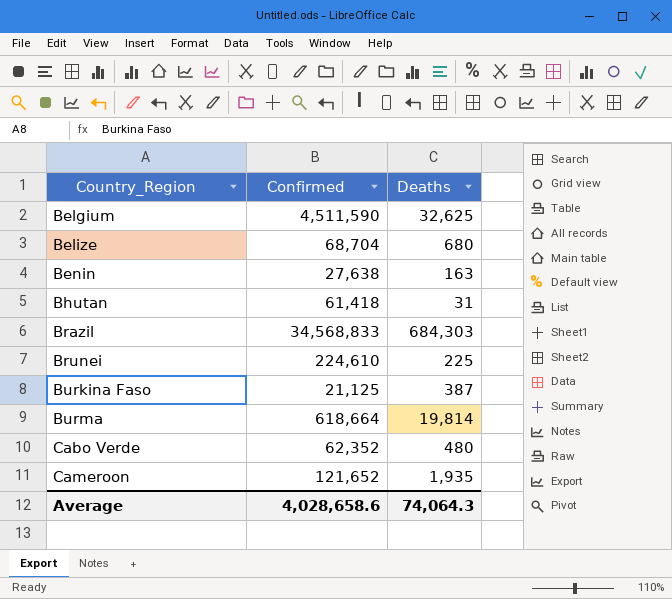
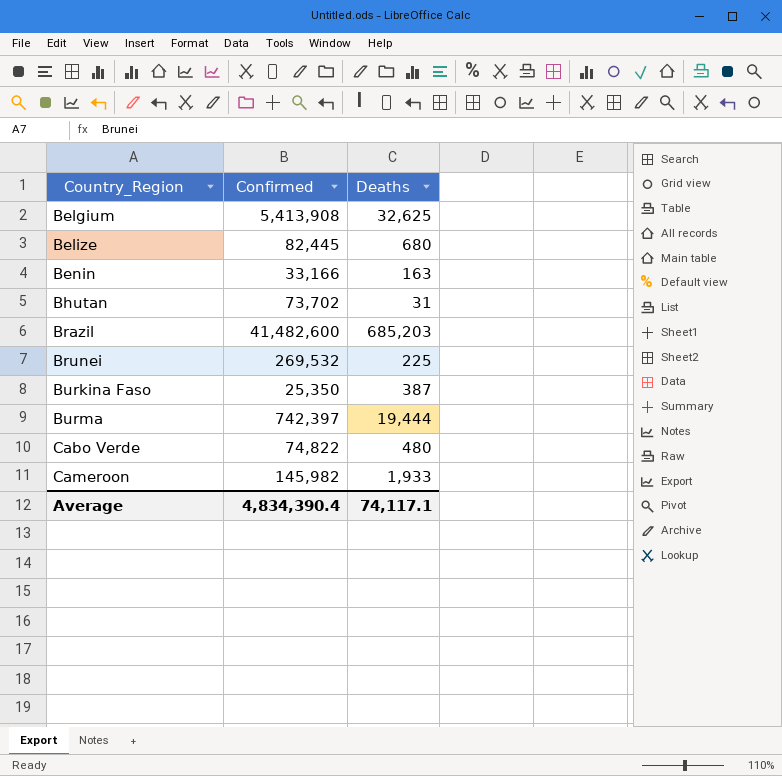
Belgium | Confirmed: 4,511,590 -> 5,413,908
Belize | Confirmed: 68,704 -> 82,445
Benin | Confirmed: 27,638 -> 33,166
Bhutan | Confirmed: 61,418 -> 73,702
Brazil | Confirmed: 34,568,833 -> 41,482,600
Brazil | Deaths: 684,303 -> 685,203
Brunei | Confirmed: 224,610 -> 269,532
Burkina Faso | Confirmed: 21,125 -> 25,350
Burma | Confirmed: 618,664 -> 742,397
Burma | Deaths: 19,814 -> 19,444
Cabo Verde | Confirmed: 62,352 -> 74,822
Cameroon | Confirmed: 121,652 -> 145,982
Cameroon | Deaths: 1,935 -> 1,933
Average | Confirmed: 4,028,658.6 -> 4,834,390.4
Average | Deaths: 74,064.3 -> 74,117.1

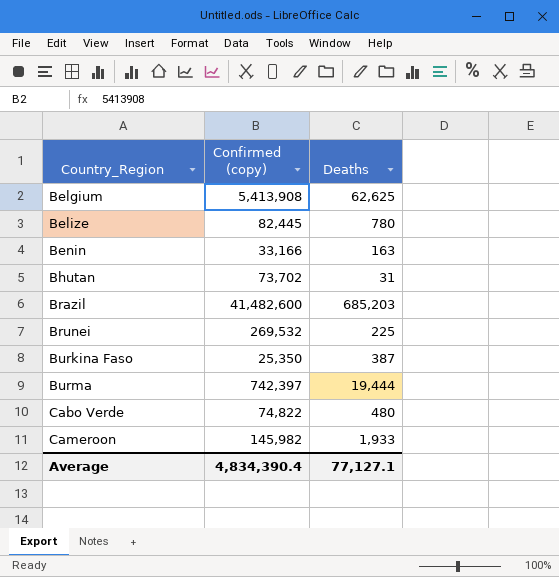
column name: Confirmed -> Confirmed (copy)
Belgium | Deaths: 32,625 -> 62,625
Belize | Deaths: 680 -> 780
Average | Deaths: 74,117.1 -> 77,127.1

